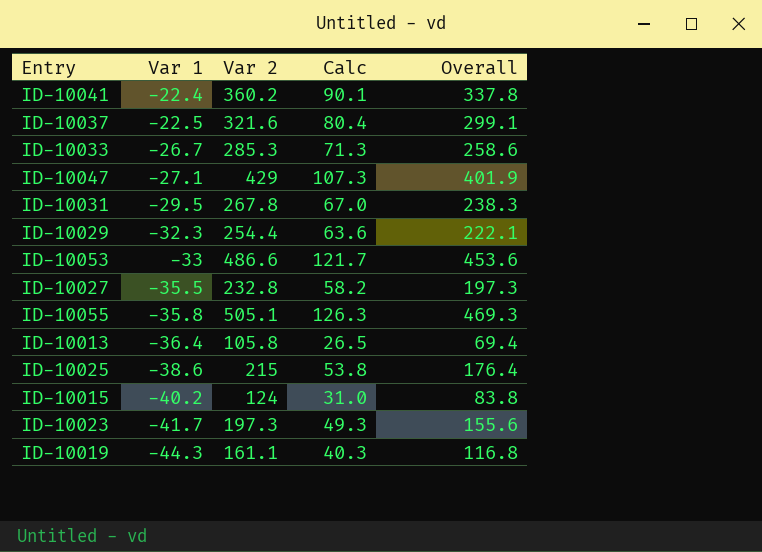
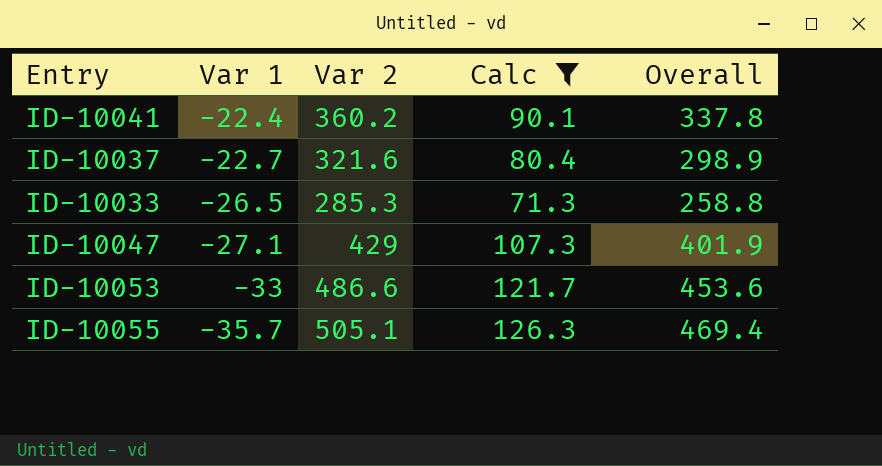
filter: none -> Calc >= 71.3
ID-10037 | Var 1: -22.5 -> -22.7
ID-10037 | Overall: 299.1 -> 298.9
ID-10033 | Var 1: -26.7 -> -26.5
ID-10033 | Overall: 258.6 -> 258.8
ID-10055 | Var 1: -35.8 -> -35.7
ID-10055 | Overall: 469.3 -> 469.4

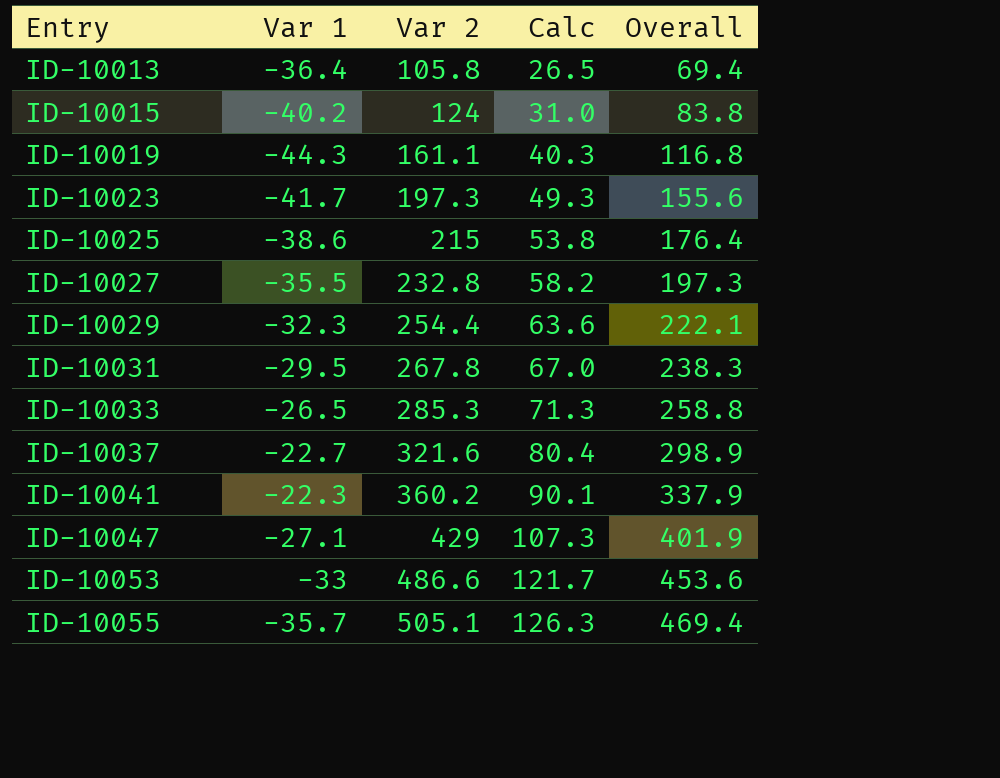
filter: Calc >= 71.3 -> none
row order: Var 1 descending -> Entry ascending
ID-10041 | Var 1: -22.4 -> -22.3
ID-10041 | Overall: 337.8 -> 337.9

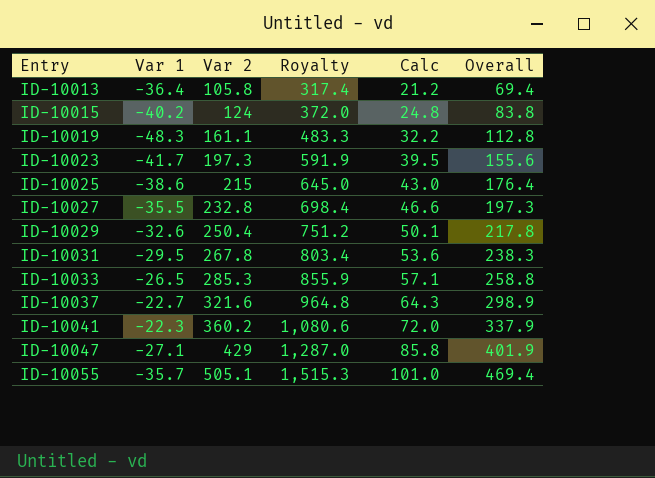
column Royalty | formula: none -> [Var 2] * 3
column Calc | formula: [Var 2] * 0.25 -> [Var 2] * 0.2
row ID-10053: -33 | 486.6 | 121.7 | 453.6 -> none
ID-10019 | Var 1: -44.3 -> -48.3
ID-10019 | Overall: 116.8 -> 112.8
ID-10029 | Var 1: -32.3 -> -32.6
ID-10029 | Var 2: 254.4 -> 250.4
ID-10029 | Overall: 222.1 -> 217.8

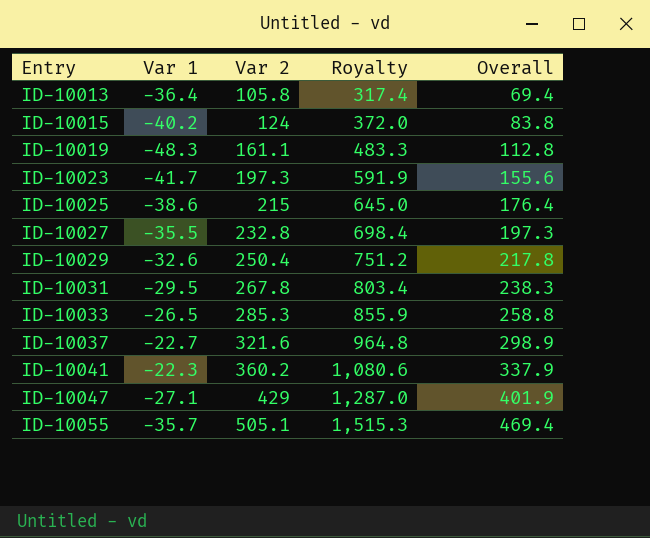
column Calc | formula: [Var 2] * 0.2 -> none

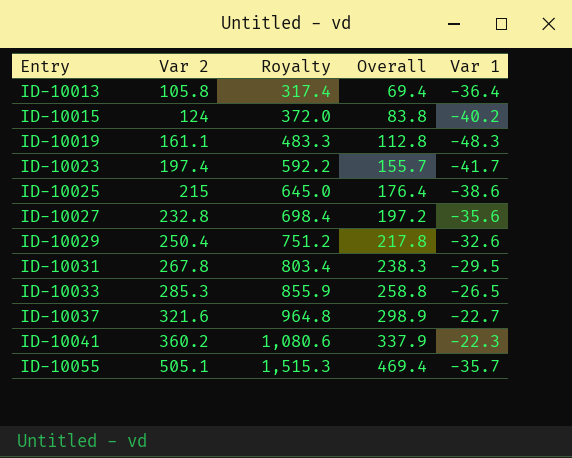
column Var 1 | position: 2 -> 5
row ID-10047: -27.1 | 429 | 1,287.0 | 401.9 -> none
ID-10023 | Var 2: 197.3 -> 197.4
ID-10023 | Royalty: 591.9 -> 592.2
ID-10023 | Overall: 155.6 -> 155.7
ID-10027 | Overall: 197.3 -> 197.2
ID-10027 | Var 1: -35.5 -> -35.6

